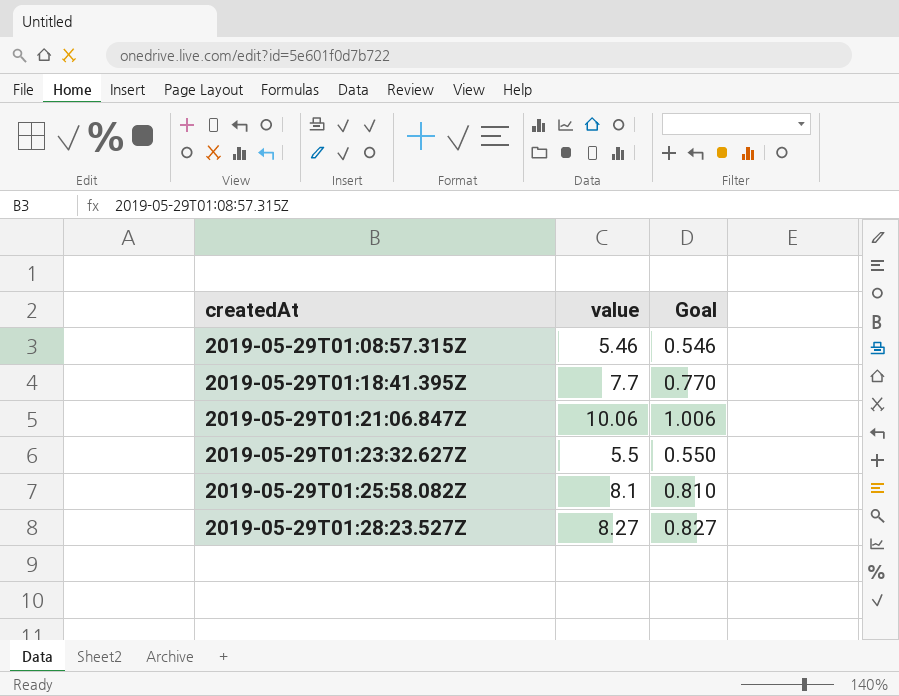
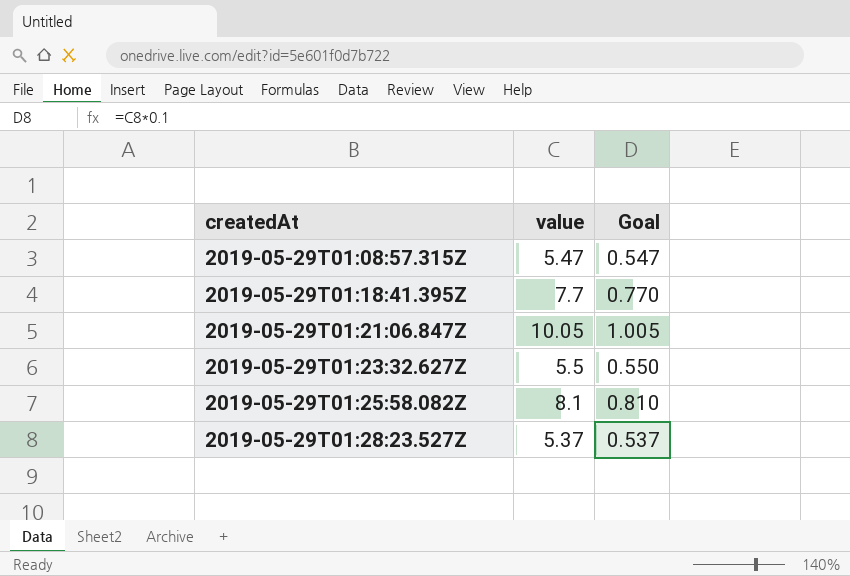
2019-05-29T01:08:57.315Z | value: 5.46 -> 5.47
2019-05-29T01:08:57.315Z | Goal: 0.546 -> 0.547
2019-05-29T01:21:06.847Z | value: 10.06 -> 10.05
2019-05-29T01:21:06.847Z | Goal: 1.006 -> 1.005
2019-05-29T01:28:23.527Z | value: 8.27 -> 5.37
2019-05-29T01:28:23.527Z | Goal: 0.827 -> 0.537

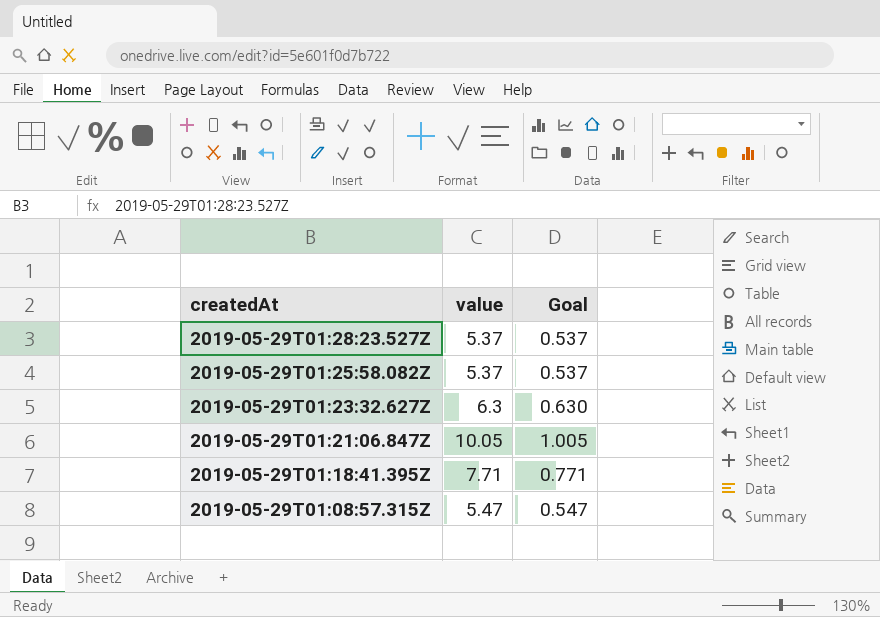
row order: createdAt ascending -> createdAt descending
2019-05-29T01:25:58.082Z | value: 8.1 -> 5.37
2019-05-29T01:25:58.082Z | Goal: 0.810 -> 0.537
2019-05-29T01:23:32.627Z | value: 5.5 -> 6.3
2019-05-29T01:23:32.627Z | Goal: 0.550 -> 0.630
2019-05-29T01:18:41.395Z | value: 7.7 -> 7.71
2019-05-29T01:18:41.395Z | Goal: 0.770 -> 0.771

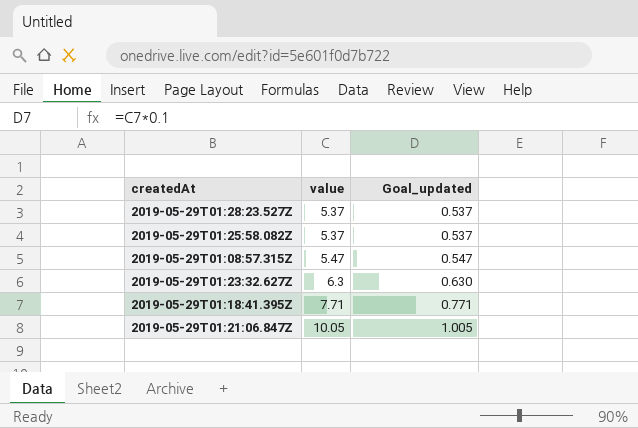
row order: createdAt descending -> value ascending
column name: Goal -> Goal_updated

